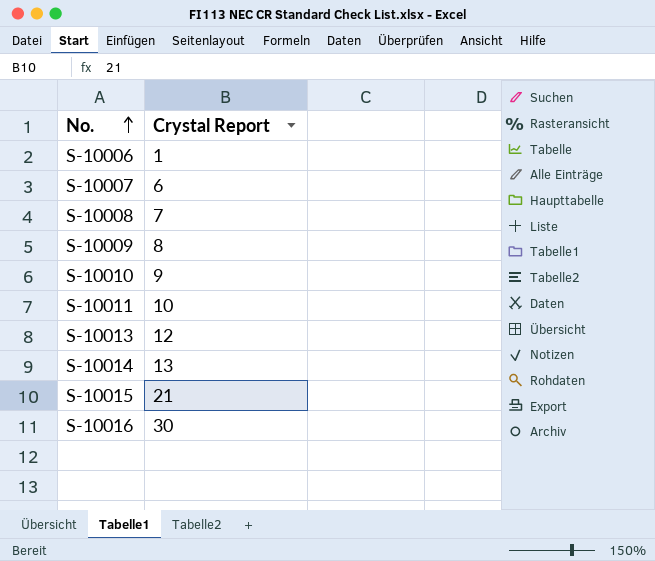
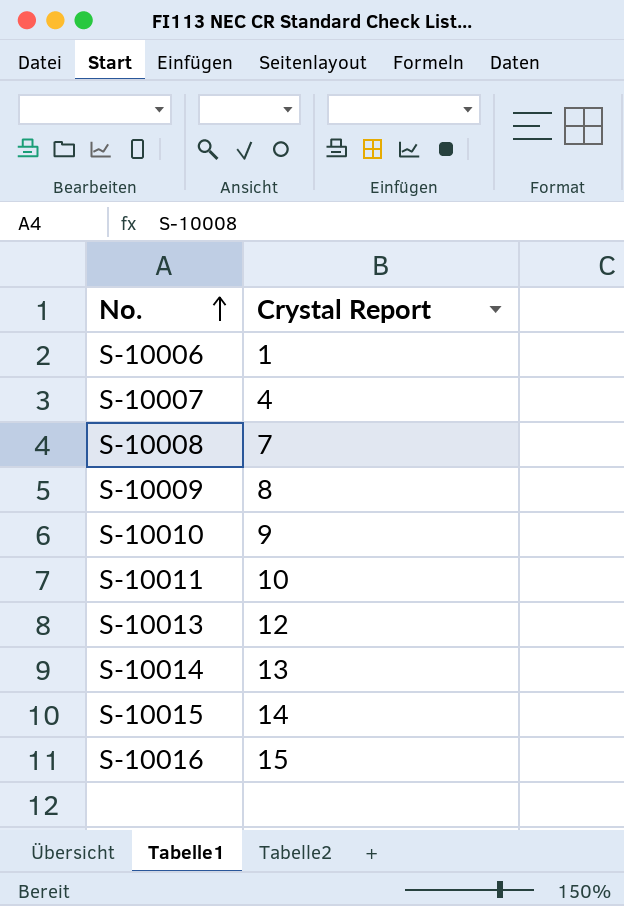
S-10007 | Crystal Report: 6 -> 4
S-10015 | Crystal Report: 21 -> 14
S-10016 | Crystal Report: 30 -> 15

